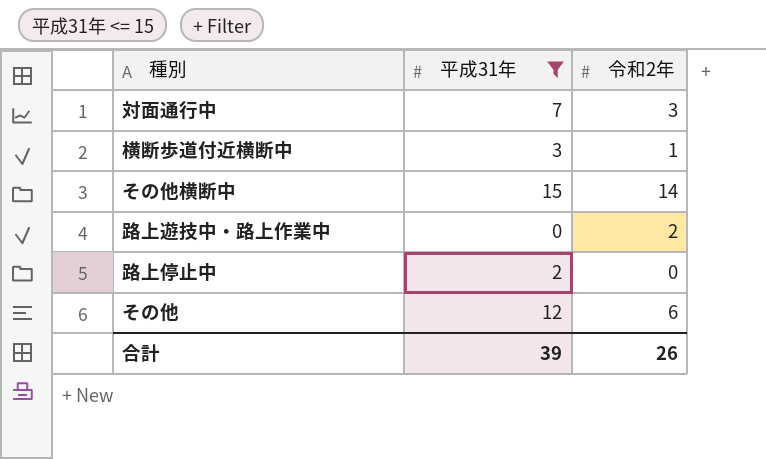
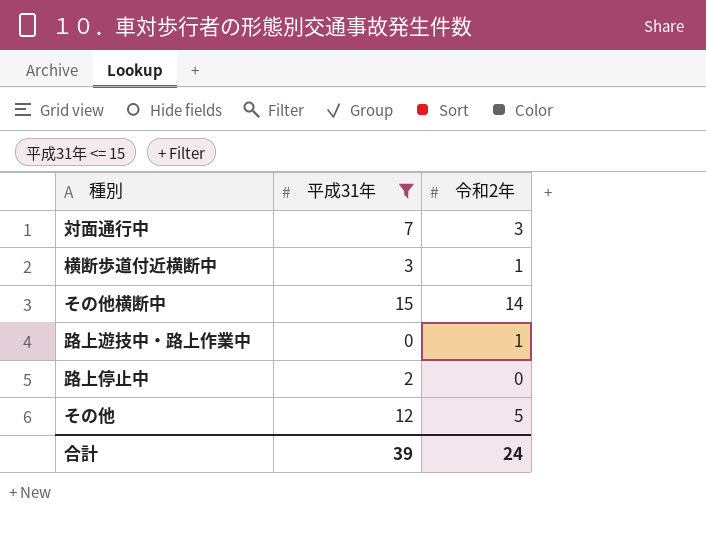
路上遊技中・路上作業中 | 令和2年: 2 -> 1
その他 | 令和2年: 6 -> 5
合計 | 令和2年: 26 -> 24

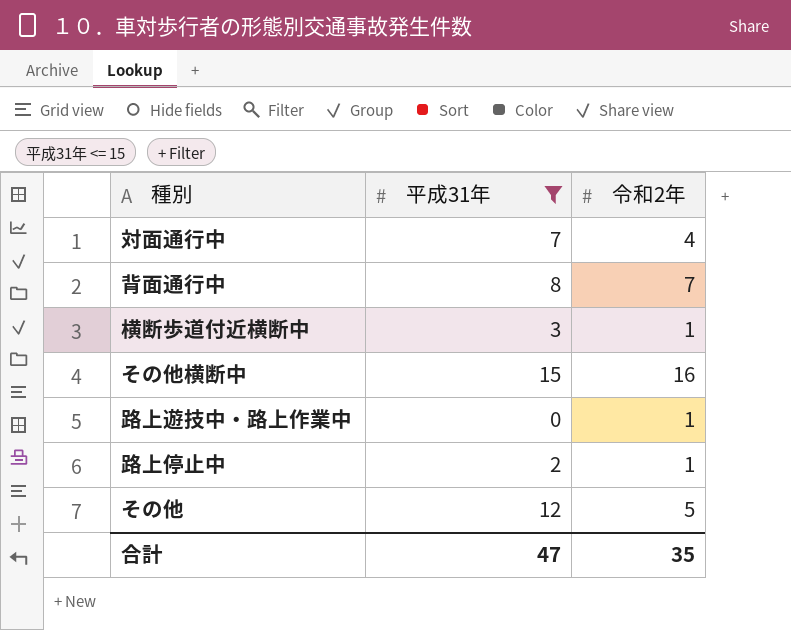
対面通行中 | 令和2年: 3 -> 4
row 背面通行中: none -> 8 | 7
その他横断中 | 令和2年: 14 -> 16
路上停止中 | 令和2年: 0 -> 1
合計 | 平成31年: 39 -> 47
合計 | 令和2年: 24 -> 35

